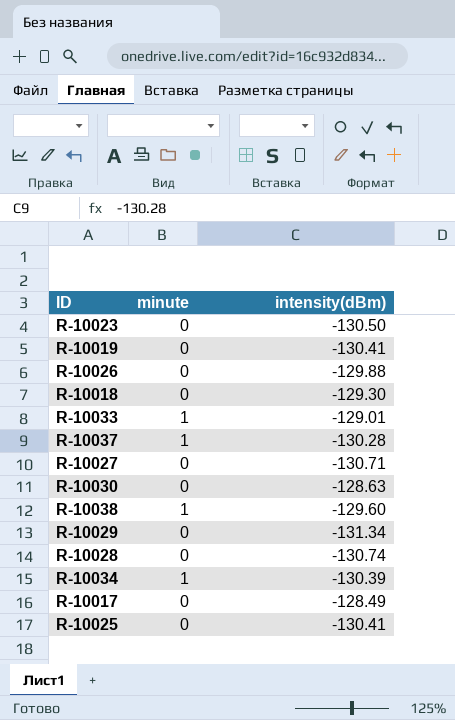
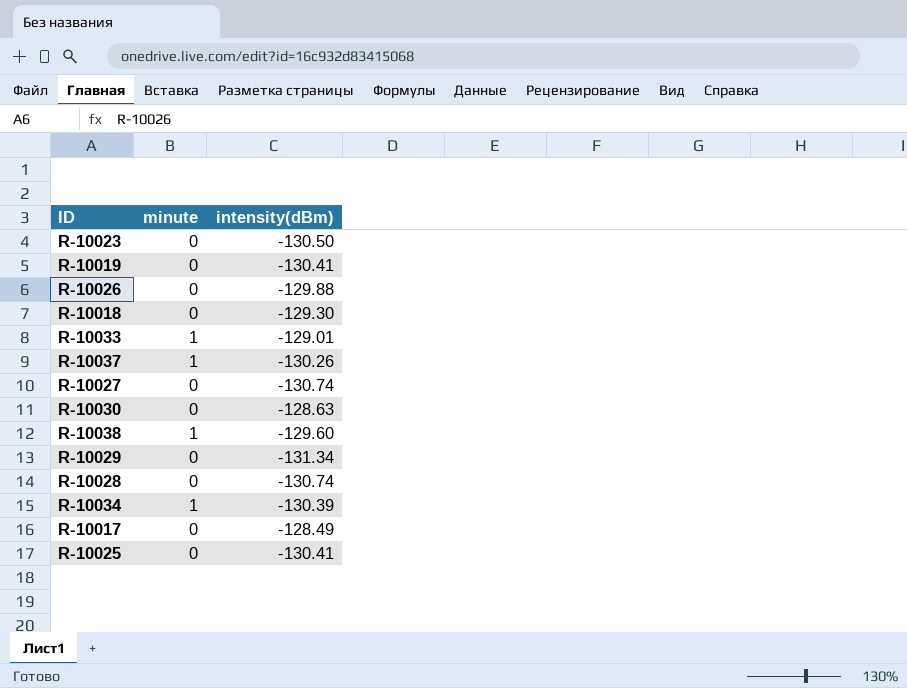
R-10037 | intensity(dBm): -130.28 -> -130.26
R-10027 | intensity(dBm): -130.71 -> -130.74

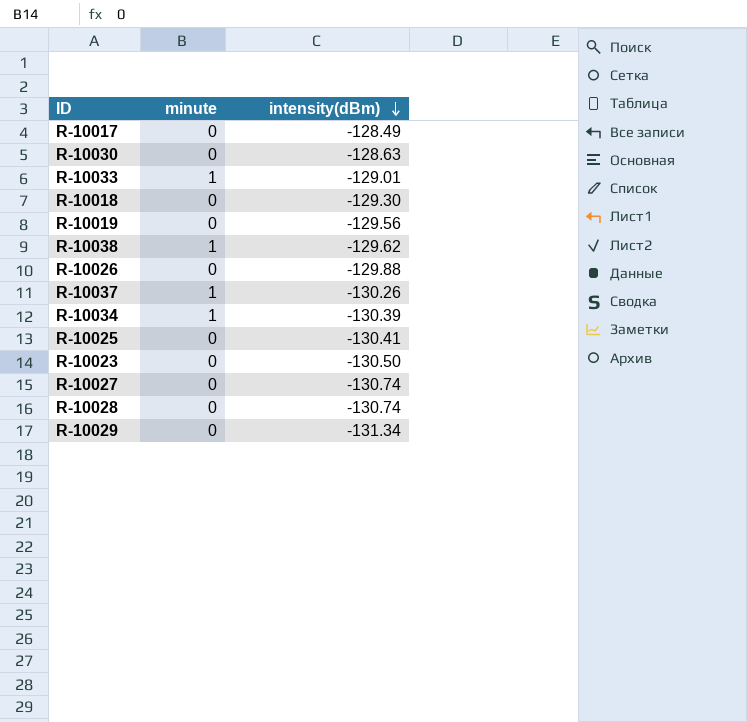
row order: none -> intensity(dBm) descending
R-10019 | intensity(dBm): -130.41 -> -129.56
R-10038 | intensity(dBm): -129.60 -> -129.62

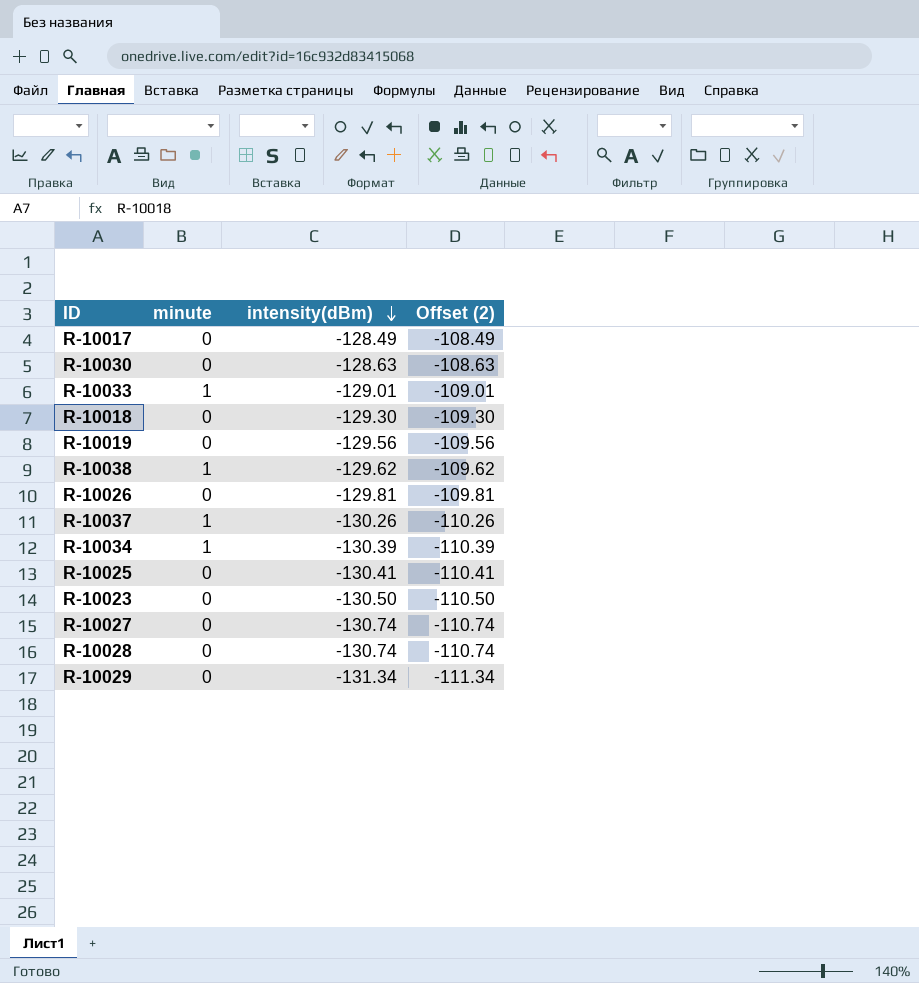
column Offset (2) | formula: none -> [intensity(dBm)] + 20
R-10026 | intensity(dBm): -129.88 -> -129.81

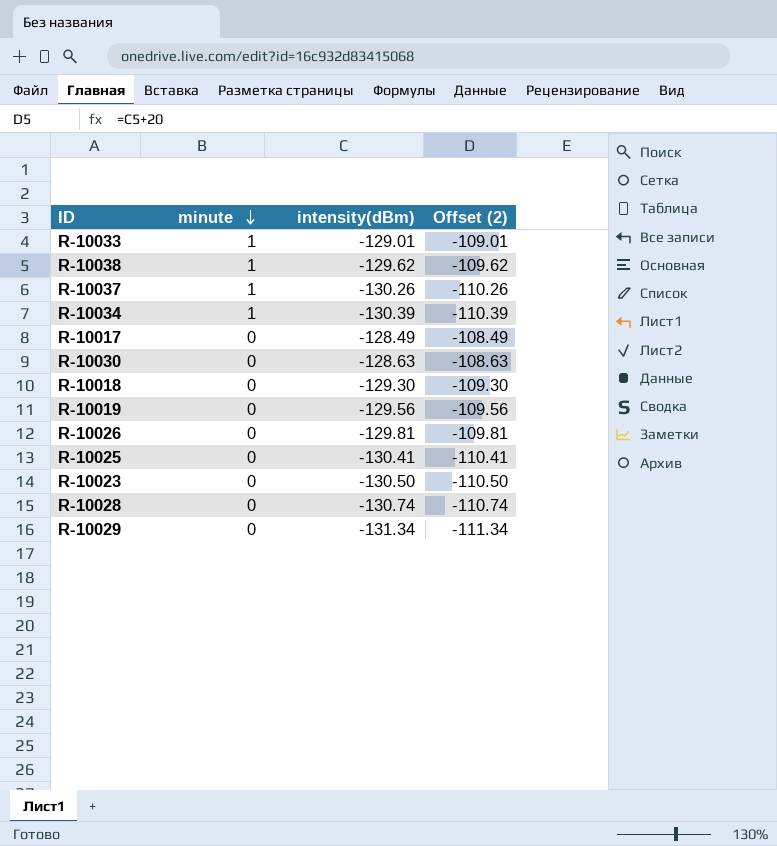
row order: intensity(dBm) descending -> minute descending
row R-10027: 0 | -130.74 | -110.74 -> none

